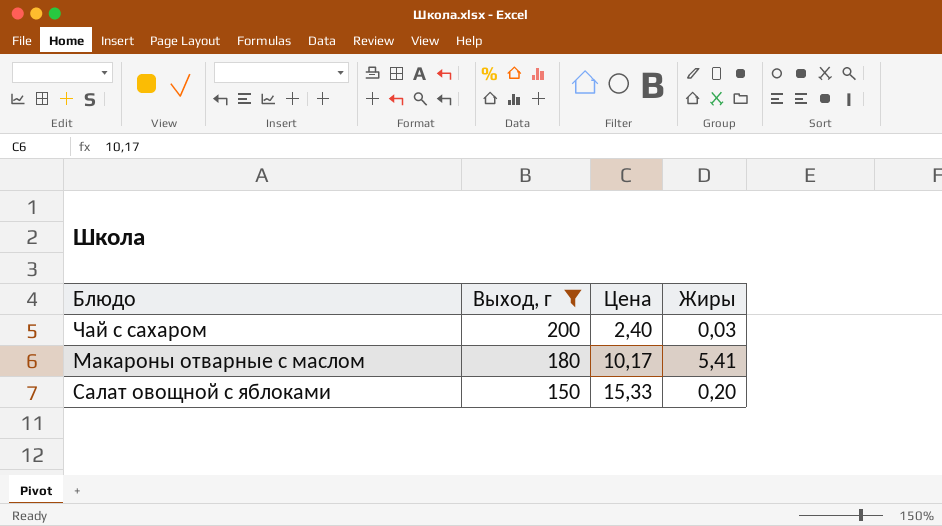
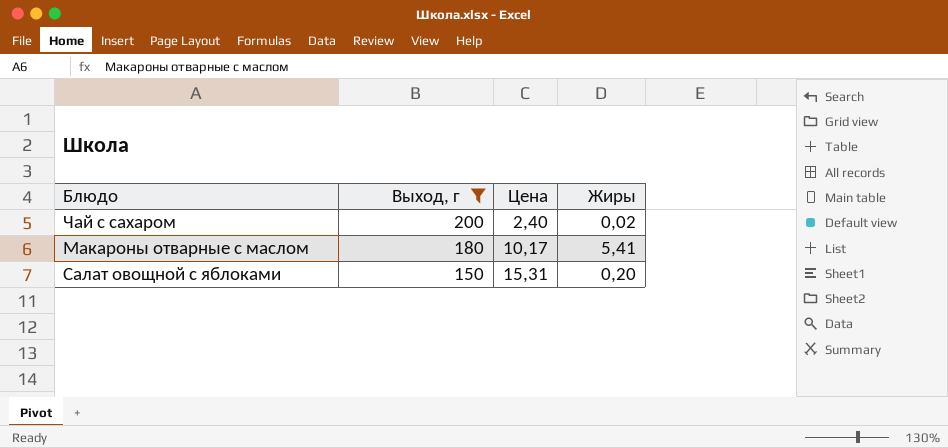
Чай с сахаром | Жиры: 0,03 -> 0,02
Салат овощной с яблоками | Цена: 15,33 -> 15,31

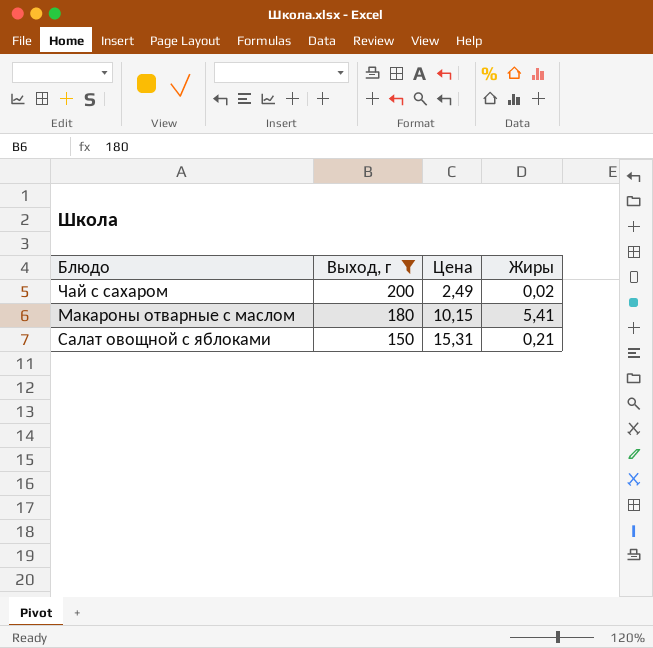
Чай с сахаром | Цена: 2,40 -> 2,49
Макароны отварные с маслом | Цена: 10,17 -> 10,15
Салат овощной с яблоками | Жиры: 0,20 -> 0,21

